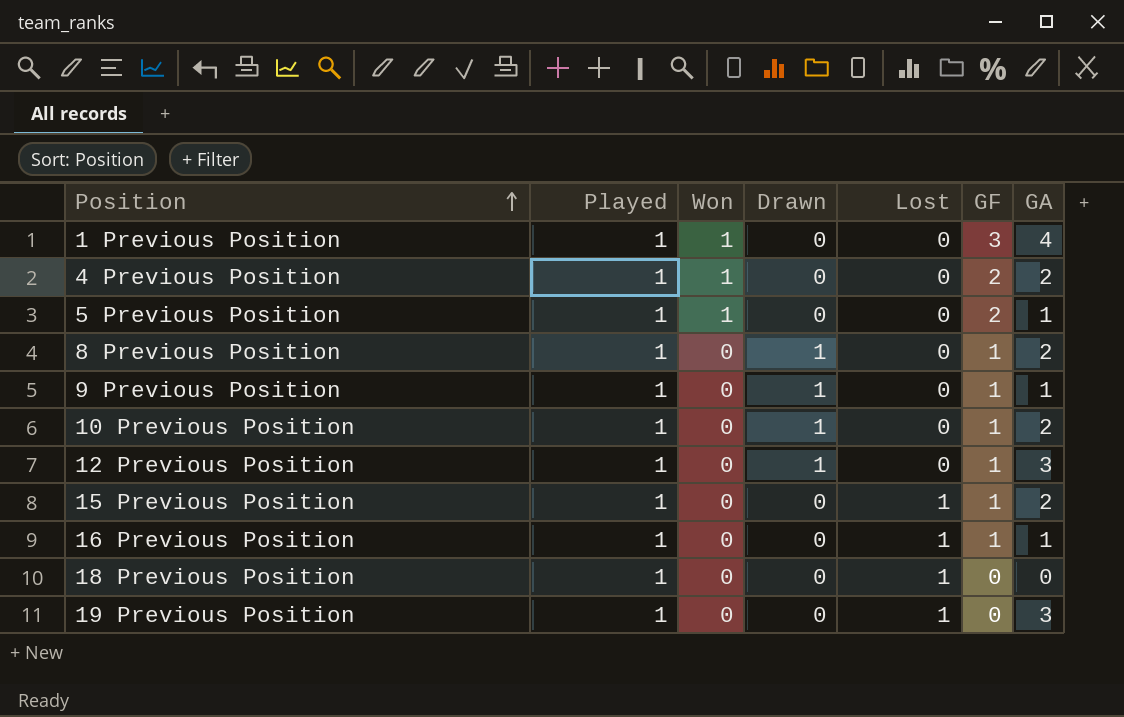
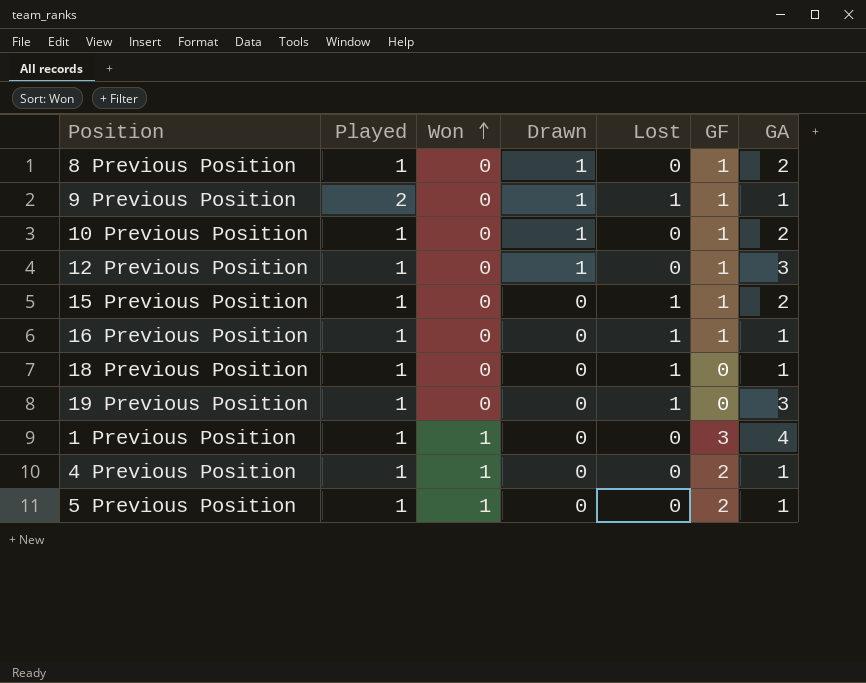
row order: Position ascending -> Won ascending
9 Previous Position | Played: 1 -> 2
9 Previous Position | Lost: 0 -> 1
18 Previous Position | GA: 0 -> 1
4 Previous Position | GA: 2 -> 1

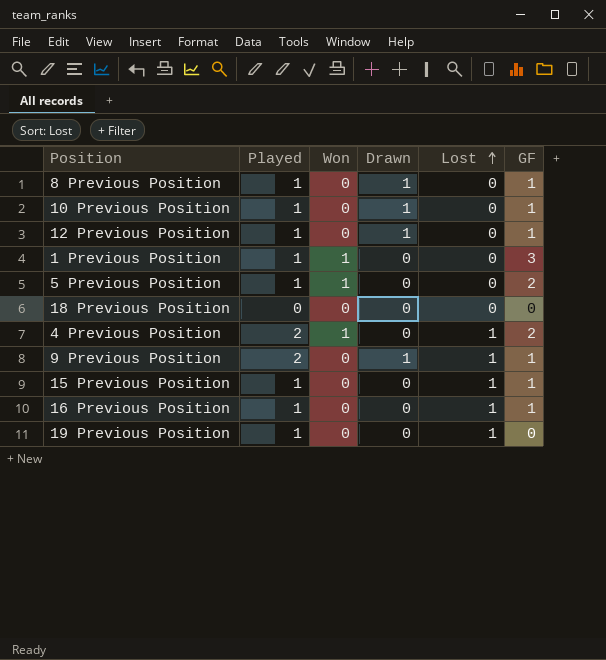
row order: Won ascending -> Lost ascending
column GA | position: 7 -> none
18 Previous Position | Played: 1 -> 0
18 Previous Position | Lost: 1 -> 0
4 Previous Position | Played: 1 -> 2
4 Previous Position | Lost: 0 -> 1

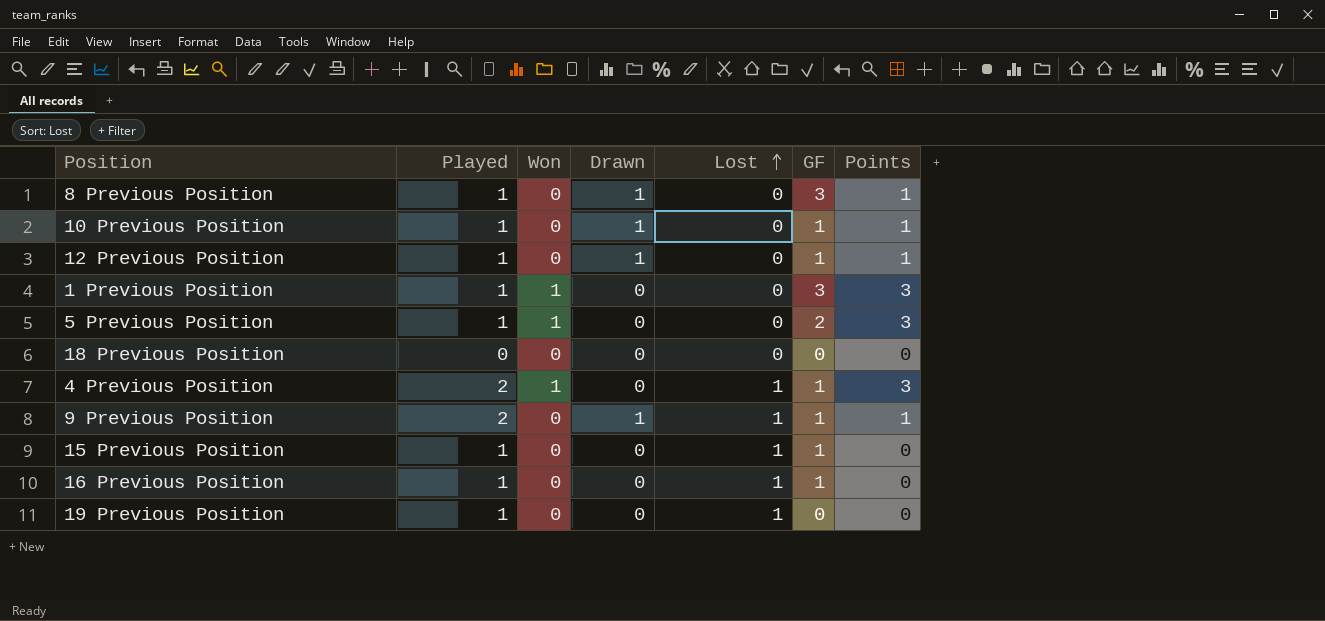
column Points | position: none -> 7
8 Previous Position | GF: 1 -> 3
4 Previous Position | GF: 2 -> 1

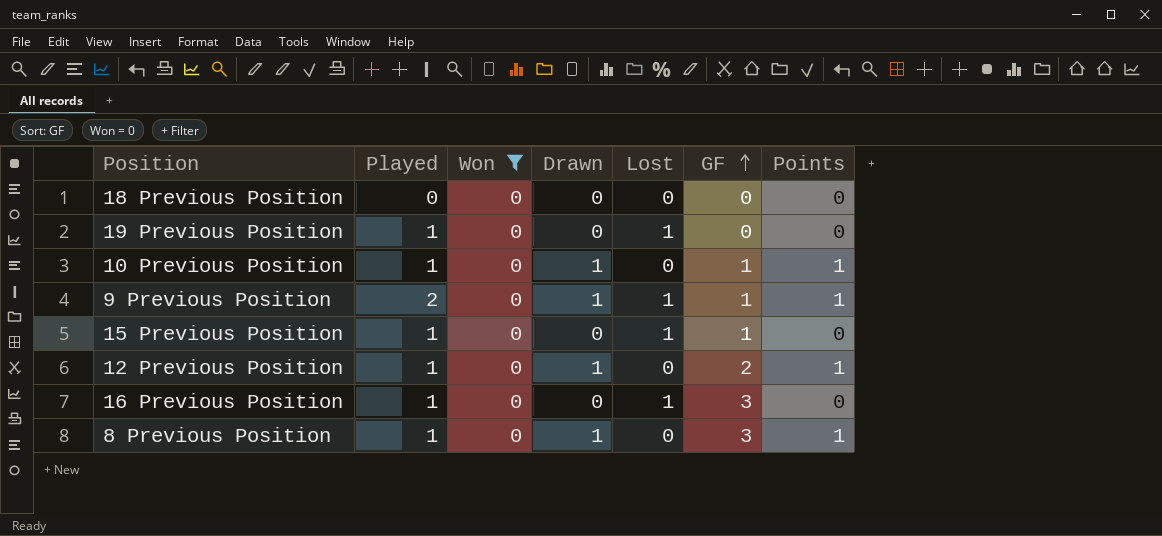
filter: none -> Won = 0
row order: Lost ascending -> GF ascending
12 Previous Position | GF: 1 -> 2
16 Previous Position | GF: 1 -> 3

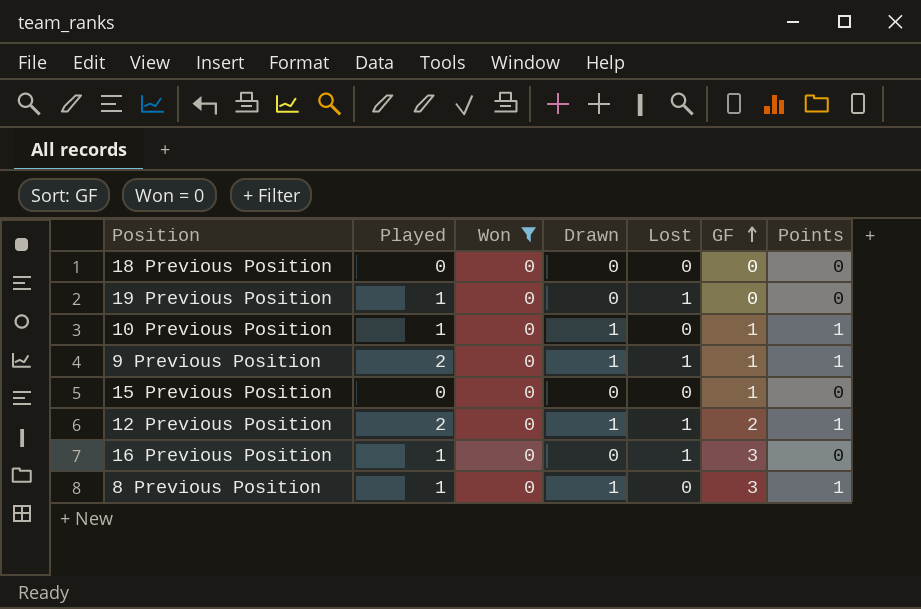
15 Previous Position | Played: 1 -> 0
15 Previous Position | Lost: 1 -> 0
12 Previous Position | Played: 1 -> 2
12 Previous Position | Lost: 0 -> 1

